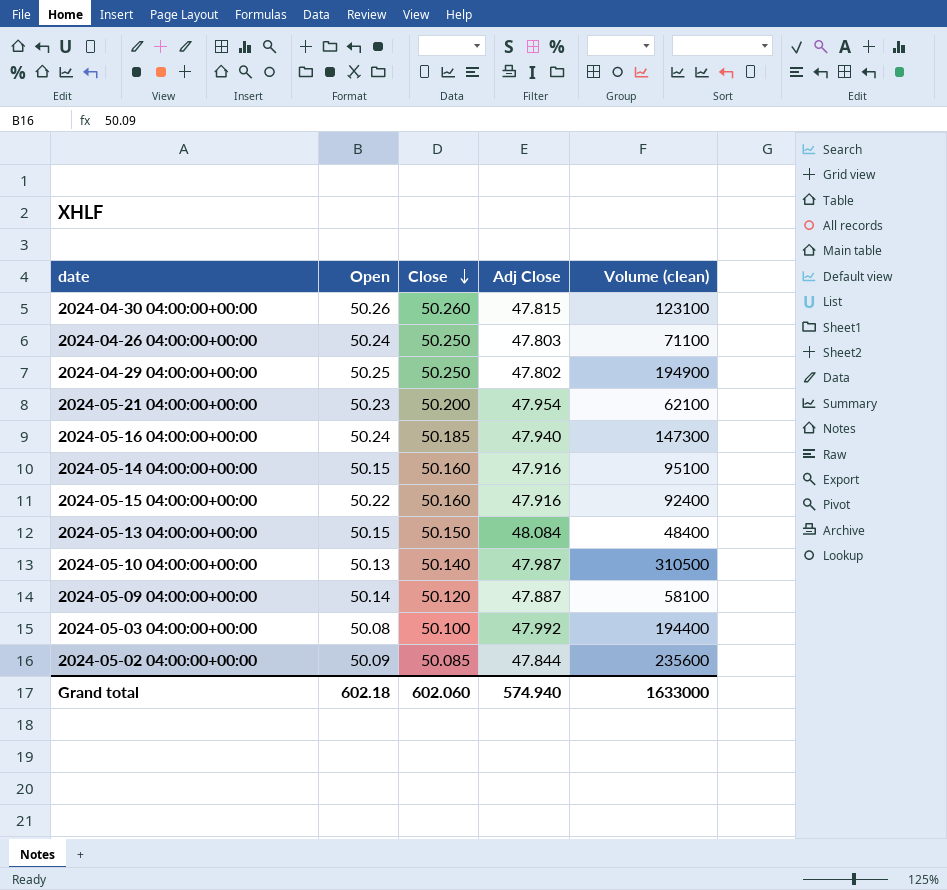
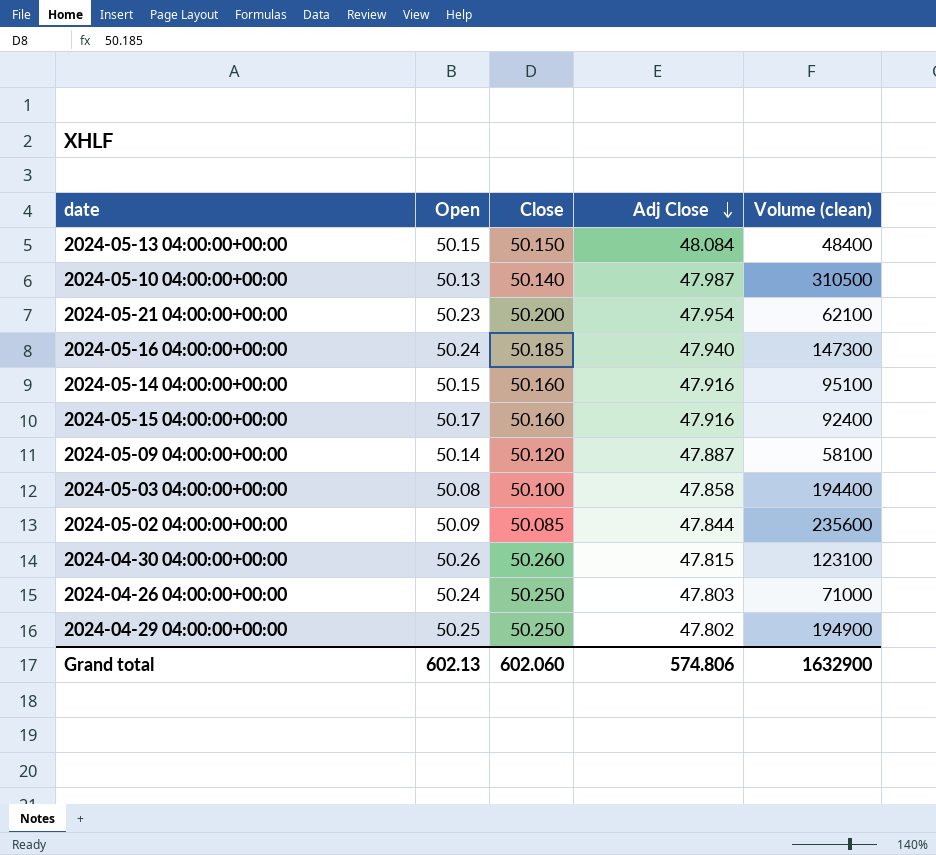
row order: Close descending -> Adj Close descending
2024-05-15 04:00:00+00:00 | Open: 50.22 -> 50.17
2024-05-03 04:00:00+00:00 | Adj Close: 47.992 -> 47.858
2024-04-26 04:00:00+00:00 | Volume (clean): 71100 -> 71000
Grand total | Open: 602.18 -> 602.13
Grand total | Adj Close: 574.940 -> 574.806
Grand total | Volume (clean): 1633000 -> 1632900

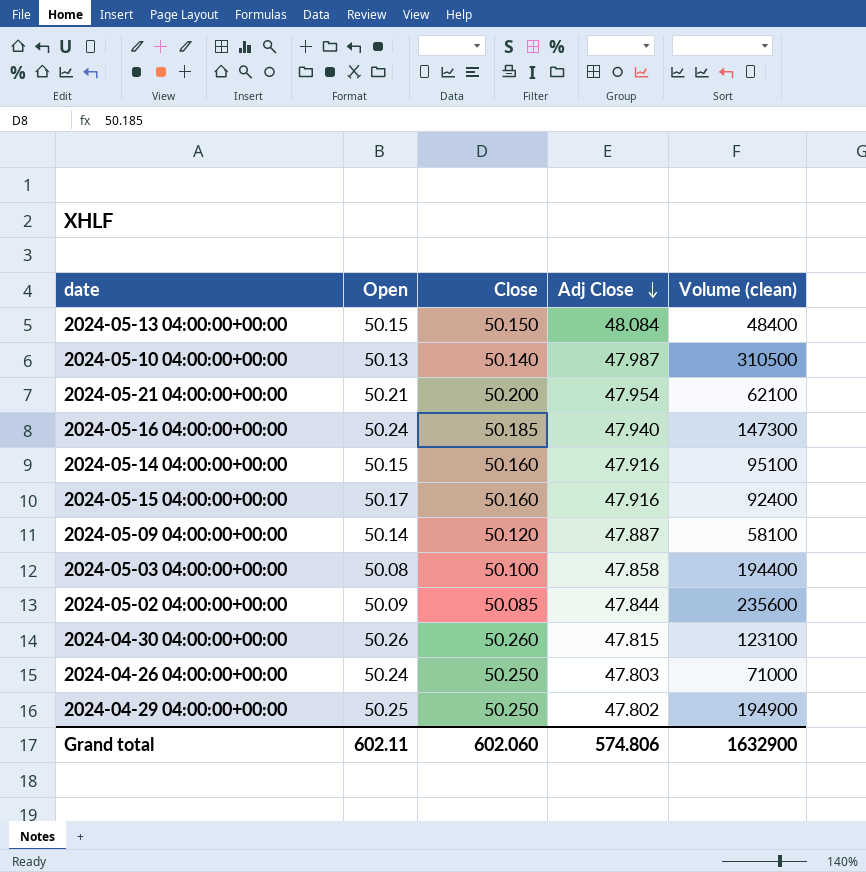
2024-05-21 04:00:00+00:00 | Open: 50.23 -> 50.21
Grand total | Open: 602.13 -> 602.11

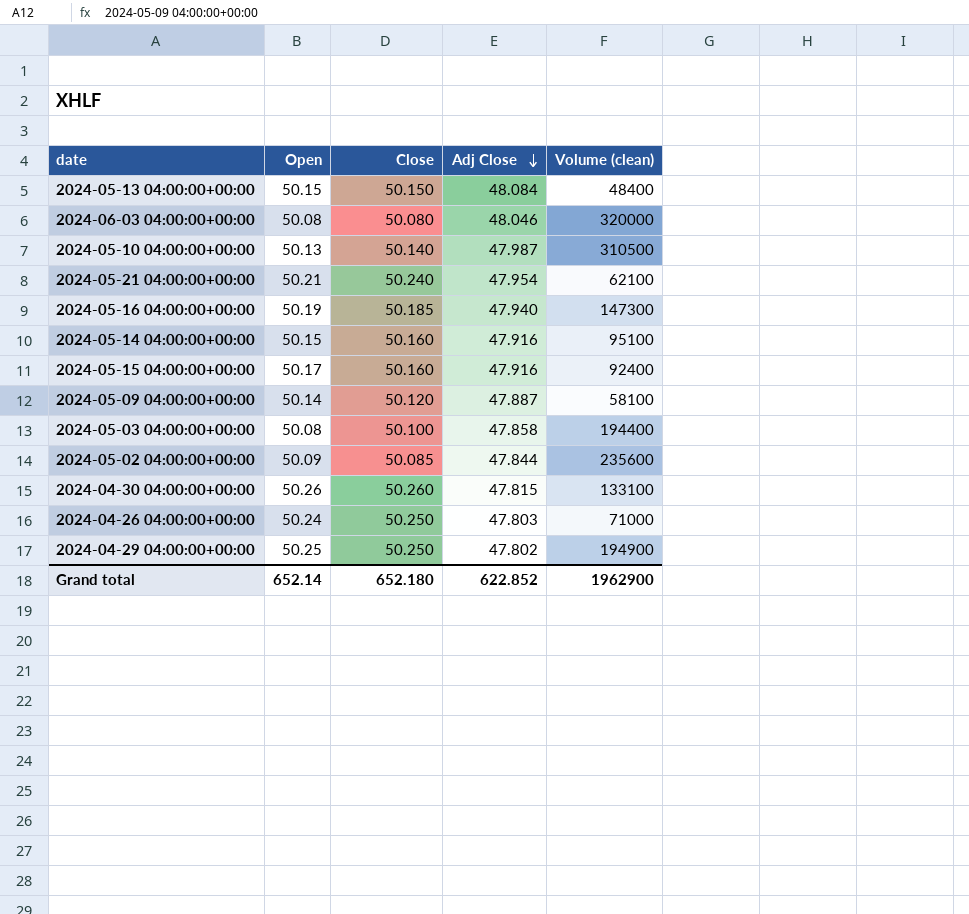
row 2024-06-03 04:00:00+00:00: none -> 50.08 | 50.080 | 48.046 | 320000
2024-05-21 04:00:00+00:00 | Close: 50.200 -> 50.240
2024-05-16 04:00:00+00:00 | Open: 50.24 -> 50.19
2024-04-30 04:00:00+00:00 | Volume (clean): 123100 -> 133100
Grand total | Open: 602.11 -> 652.14
Grand total | Close: 602.060 -> 652.180
Grand total | Adj Close: 574.806 -> 622.852
Grand total | Volume (clean): 1632900 -> 1962900

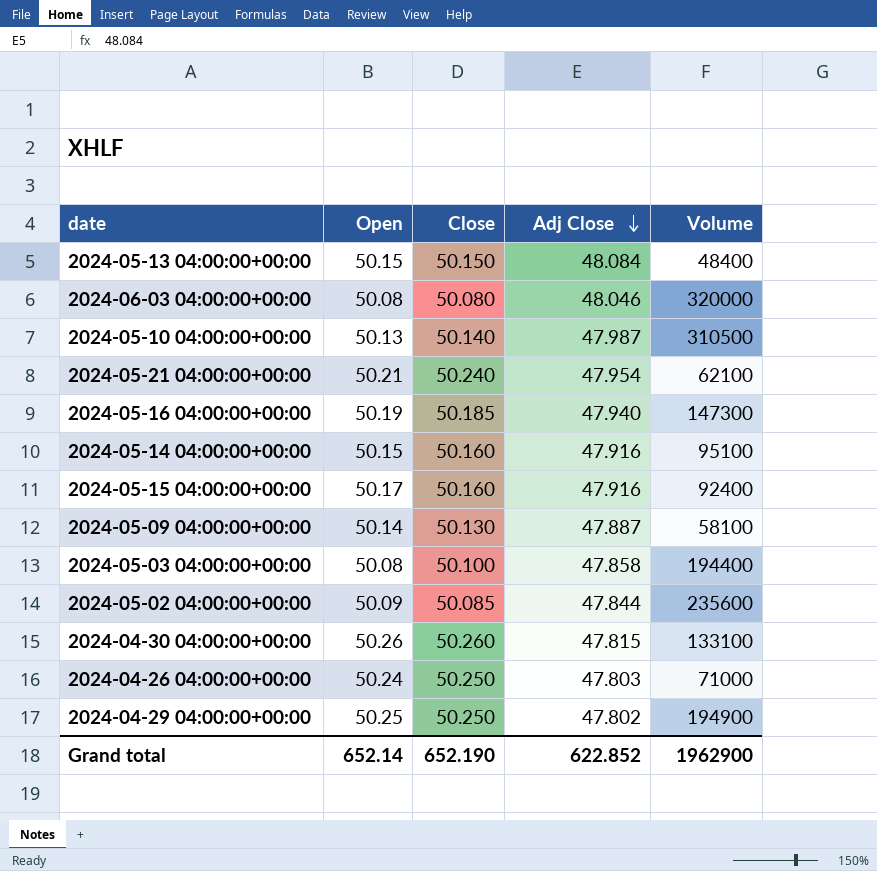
column name: Volume (clean) -> Volume
2024-05-09 04:00:00+00:00 | Close: 50.120 -> 50.130
Grand total | Close: 652.180 -> 652.190

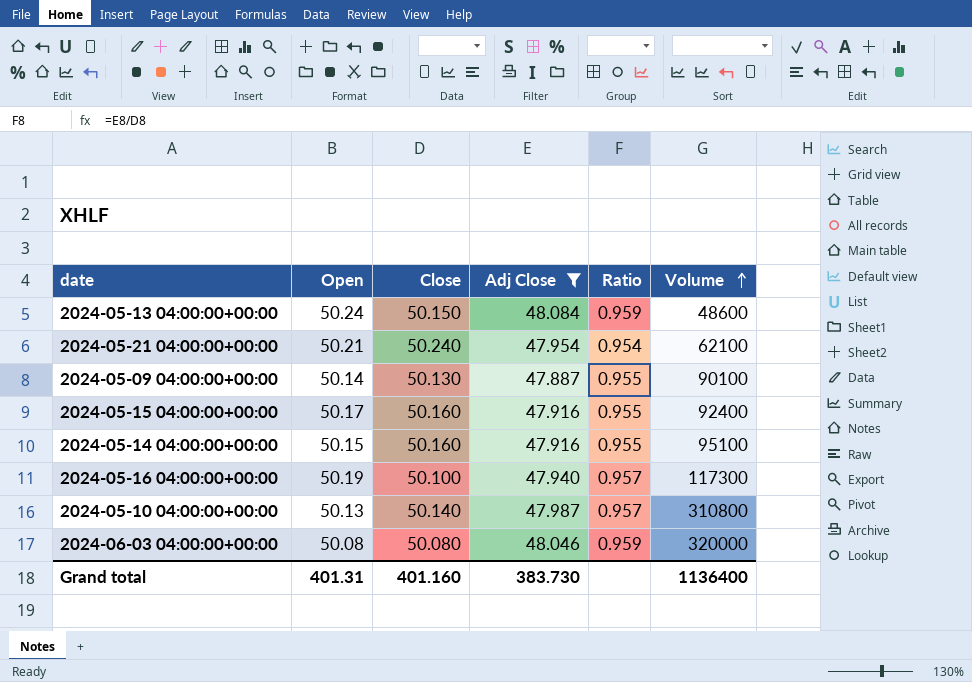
filter: none -> Adj Close >= 47.887
row order: Adj Close descending -> Volume ascending
column Ratio | formula: none -> [Adj Close] / [Close]
2024-05-13 04:00:00+00:00 | Open: 50.15 -> 50.24
2024-05-13 04:00:00+00:00 | Volume: 48400 -> 48600
2024-05-09 04:00:00+00:00 | Volume: 58100 -> 90100
2024-05-16 04:00:00+00:00 | Close: 50.185 -> 50.100
2024-05-16 04:00:00+00:00 | Volume: 147300 -> 117300
2024-05-10 04:00:00+00:00 | Volume: 310500 -> 310800
Grand total | Open: 652.14 -> 401.31
Grand total | Close: 652.190 -> 401.160
Grand total | Adj Close: 622.852 -> 383.730
Grand total | Volume: 1962900 -> 1136400

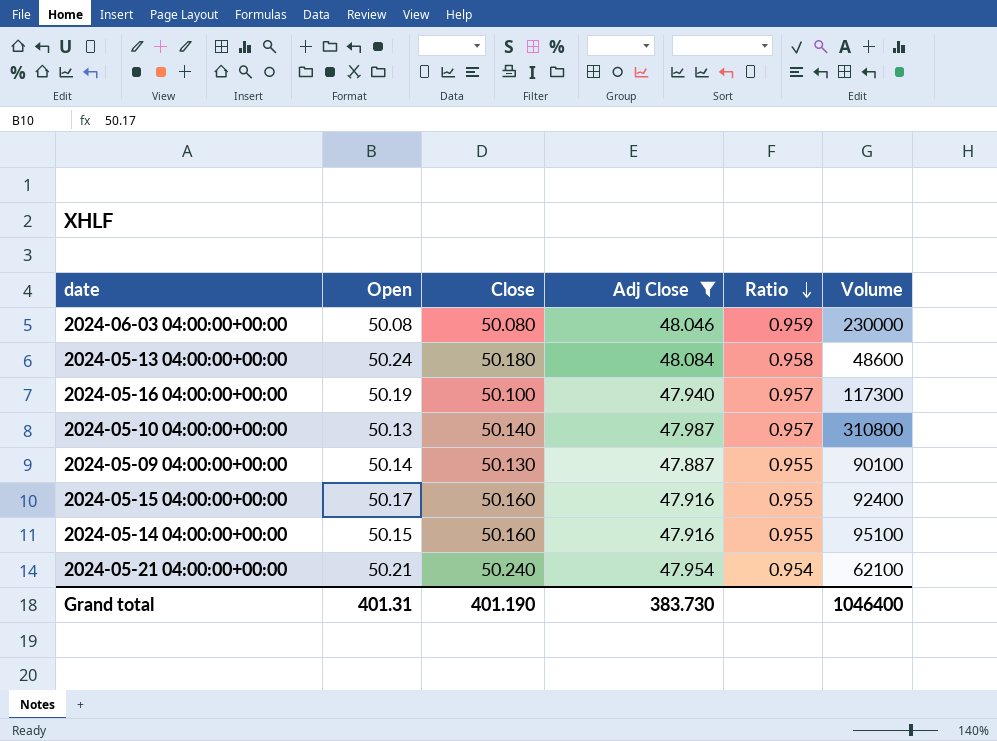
row order: Volume ascending -> Ratio descending
2024-06-03 04:00:00+00:00 | Volume: 320000 -> 230000
2024-05-13 04:00:00+00:00 | Close: 50.150 -> 50.180
2024-05-13 04:00:00+00:00 | Ratio: 0.959 -> 0.958
Grand total | Close: 401.160 -> 401.190
Grand total | Volume: 1136400 -> 1046400

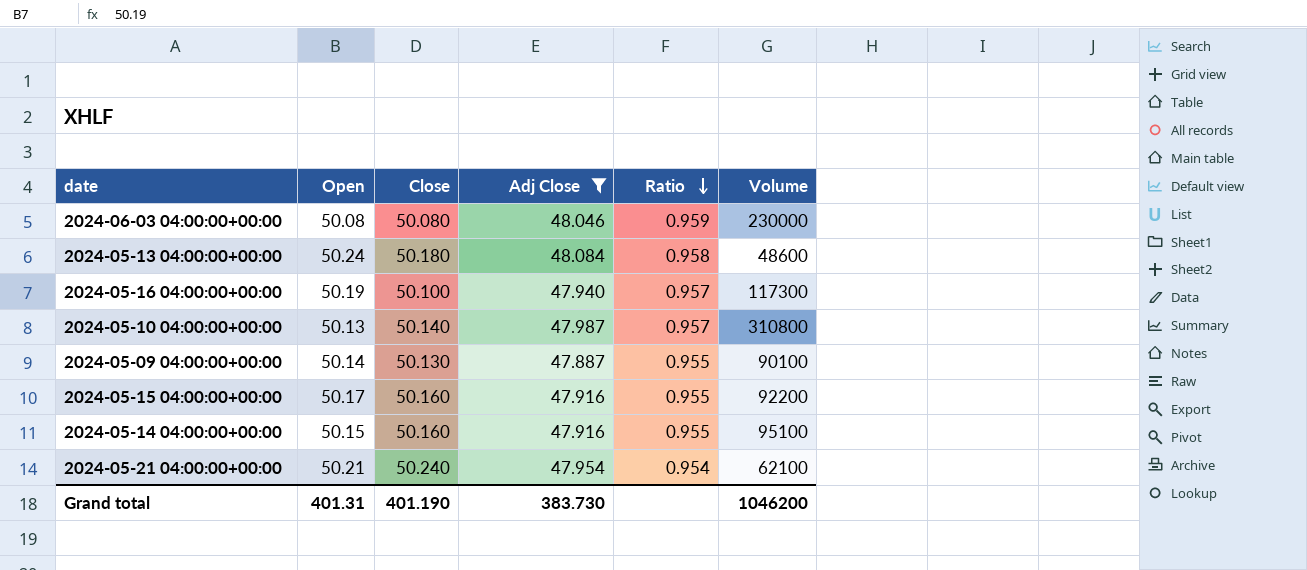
2024-05-15 04:00:00+00:00 | Volume: 92400 -> 92200
Grand total | Volume: 1046400 -> 1046200

